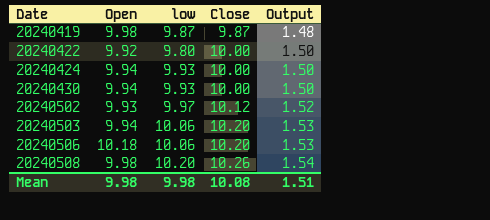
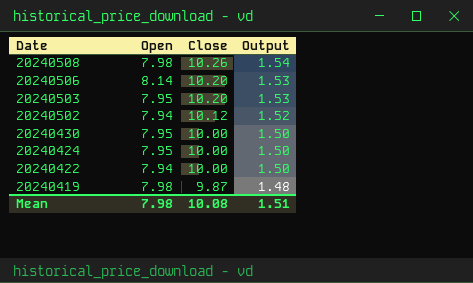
row order: Date ascending -> Date descending
column low | position: 3 -> none
20240508 | Open: 9.98 -> 7.98
20240506 | Open: 10.18 -> 8.14
20240503 | Open: 9.94 -> 7.95
20240502 | Open: 9.93 -> 7.94
20240430 | Open: 9.94 -> 7.95
20240424 | Open: 9.94 -> 7.95
20240422 | Open: 9.92 -> 7.94
20240419 | Open: 9.98 -> 7.98
Mean | Open: 9.98 -> 7.98

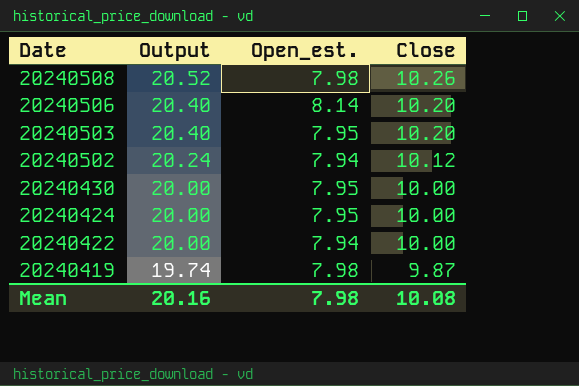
column Output | formula: [Close] * 0.15 -> [Close] * 2
column Output | position: 4 -> 2
column name: Open -> Open_est.
Mean | Output: 1.51 -> 20.16

